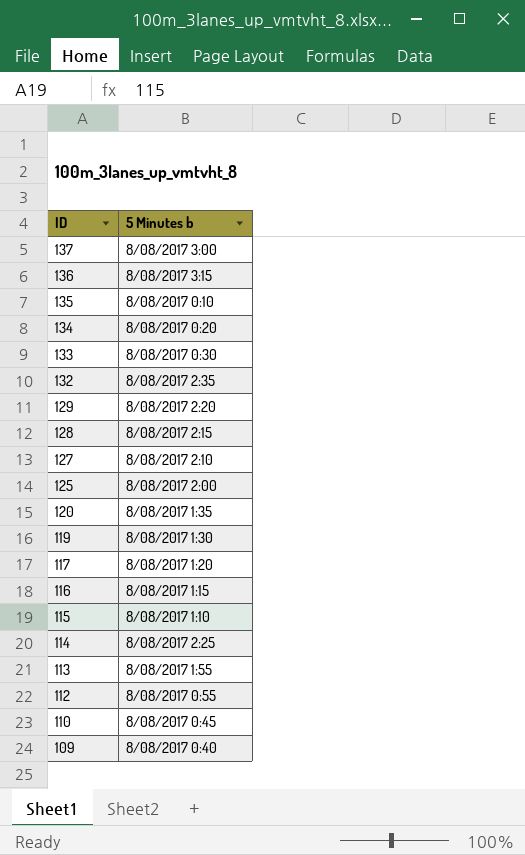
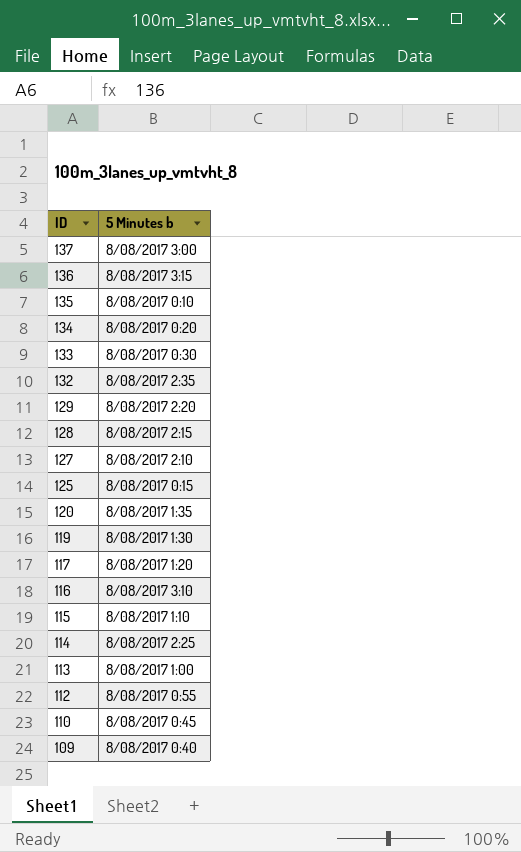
125 | 5 Minutes b: 8/08/2017 2:00 -> 8/08/2017 0:15
116 | 5 Minutes b: 8/08/2017 1:15 -> 8/08/2017 3:10
113 | 5 Minutes b: 8/08/2017 1:55 -> 8/08/2017 1:00

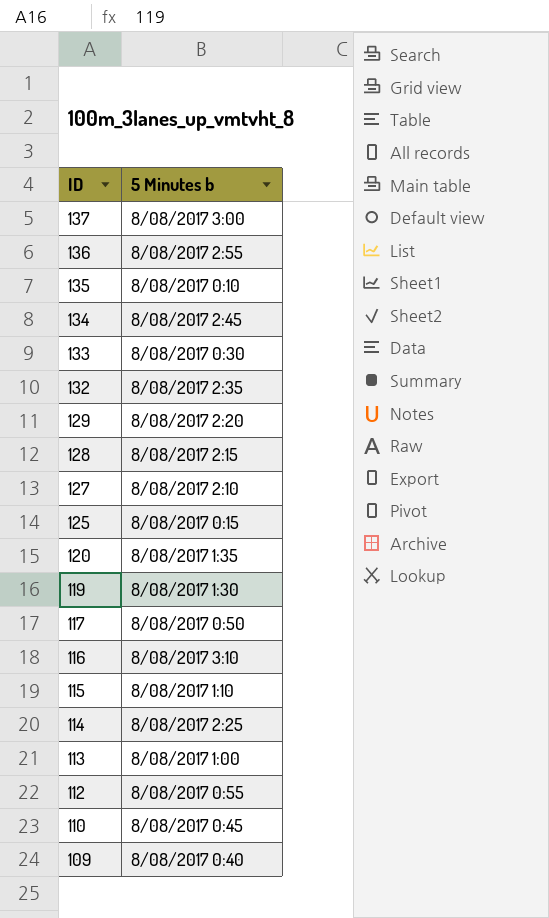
136 | 5 Minutes b: 8/08/2017 3:15 -> 8/08/2017 2:55
134 | 5 Minutes b: 8/08/2017 0:20 -> 8/08/2017 2:45
117 | 5 Minutes b: 8/08/2017 1:20 -> 8/08/2017 0:50

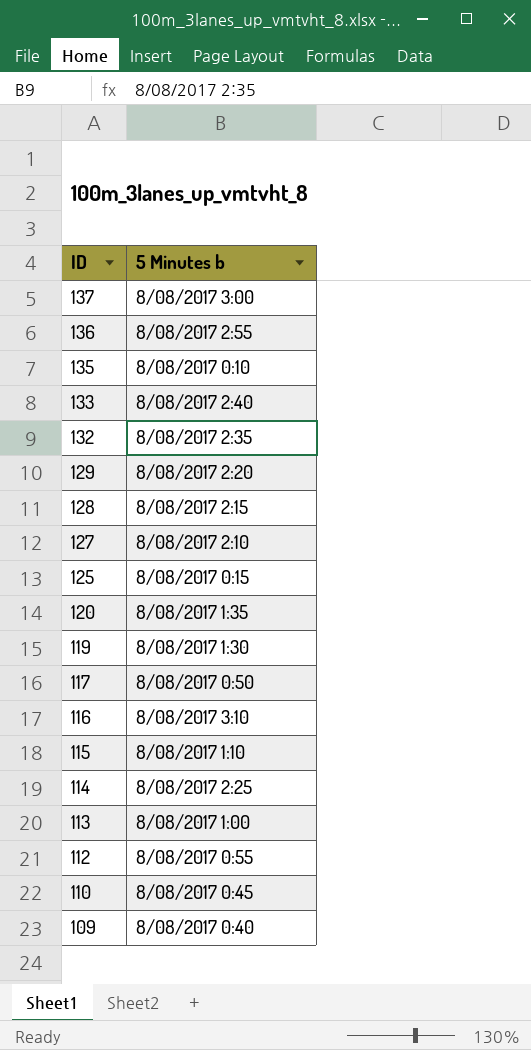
row 134: 8/08/2017 2:45 -> none
133 | 5 Minutes b: 8/08/2017 0:30 -> 8/08/2017 2:40

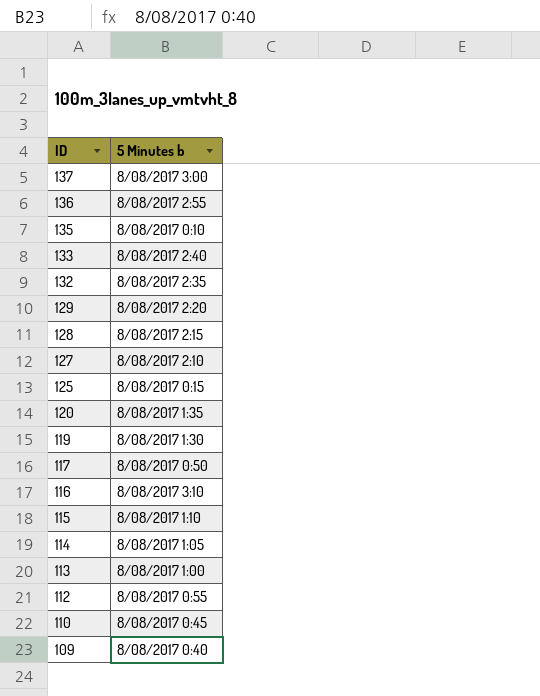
114 | 5 Minutes b: 8/08/2017 2:25 -> 8/08/2017 1:05

